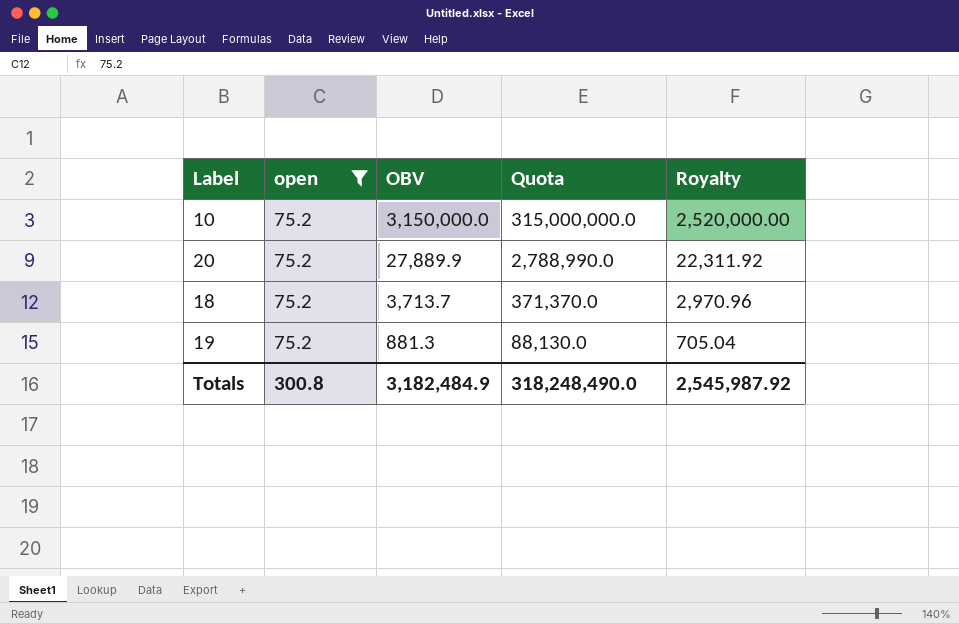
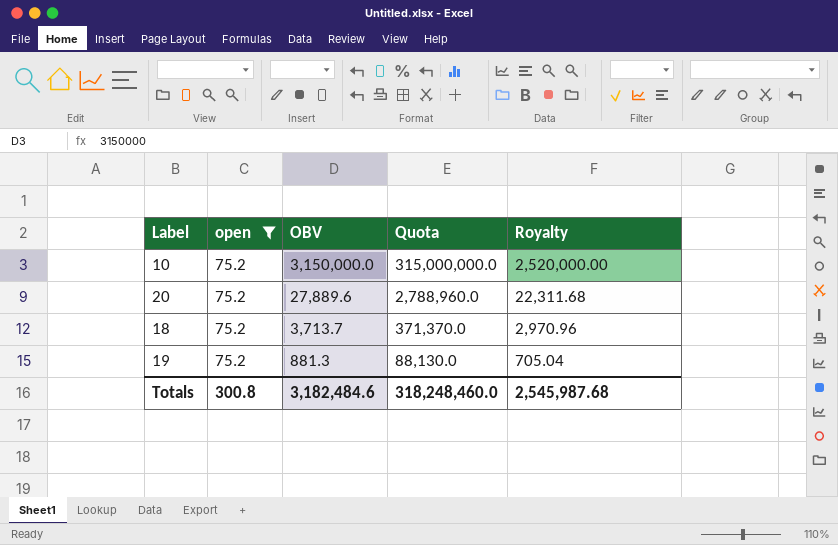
20 | OBV: 27,889.9 -> 27,889.6
20 | Quota: 2,788,990.0 -> 2,788,960.0
20 | Royalty: 22,311.92 -> 22,311.68
Totals | OBV: 3,182,484.9 -> 3,182,484.6
Totals | Quota: 318,248,490.0 -> 318,248,460.0
Totals | Royalty: 2,545,987.92 -> 2,545,987.68

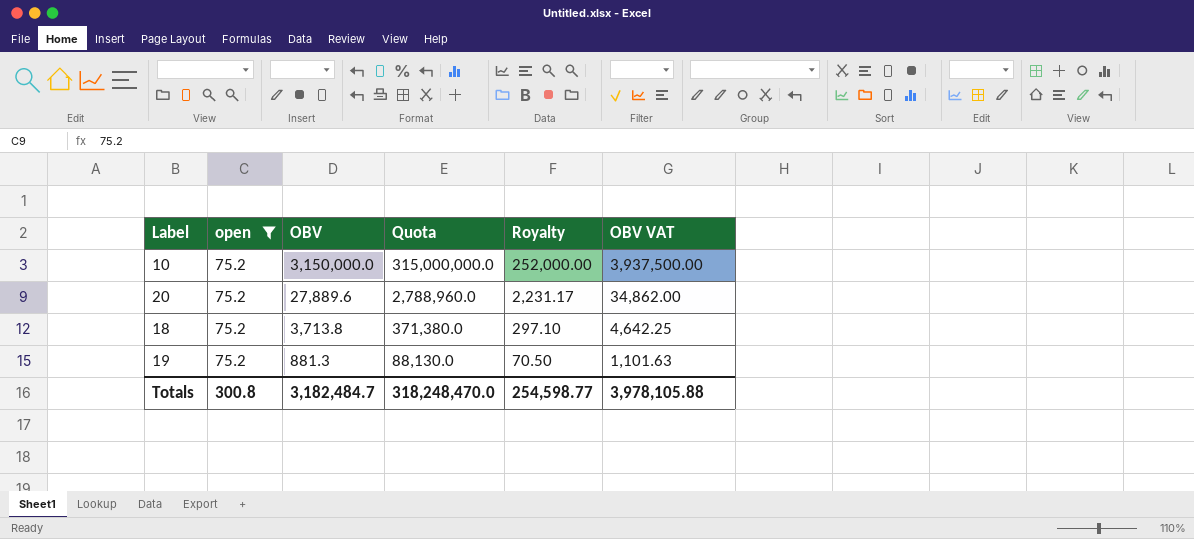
column Royalty | formula: [OBV] * 0.8 -> [OBV] * 0.08
column OBV VAT | formula: none -> [OBV] * 1.25
18 | OBV: 3,713.7 -> 3,713.8
18 | Quota: 371,370.0 -> 371,380.0
Totals | OBV: 3,182,484.6 -> 3,182,484.7
Totals | Quota: 318,248,460.0 -> 318,248,470.0
Totals | Royalty: 2,545,987.68 -> 254,598.77

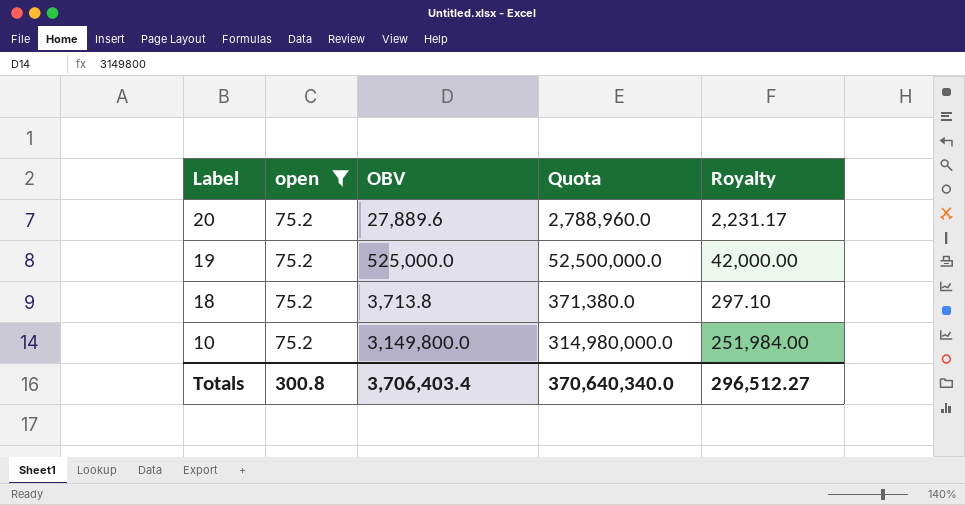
row order: OBV descending -> Label descending
column OBV VAT | formula: [OBV] * 1.25 -> none
19 | OBV: 881.3 -> 525,000.0
19 | Quota: 88,130.0 -> 52,500,000.0
19 | Royalty: 70.50 -> 42,000.00
10 | OBV: 3,150,000.0 -> 3,149,800.0
10 | Quota: 315,000,000.0 -> 314,980,000.0
10 | Royalty: 252,000.00 -> 251,984.00
Totals | OBV: 3,182,484.7 -> 3,706,403.4
Totals | Quota: 318,248,470.0 -> 370,640,340.0
Totals | Royalty: 254,598.77 -> 296,512.27

